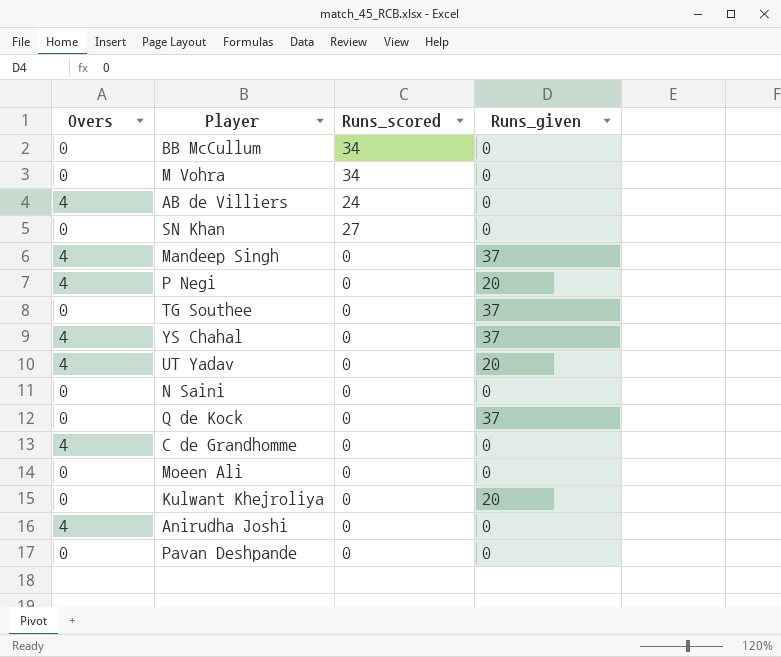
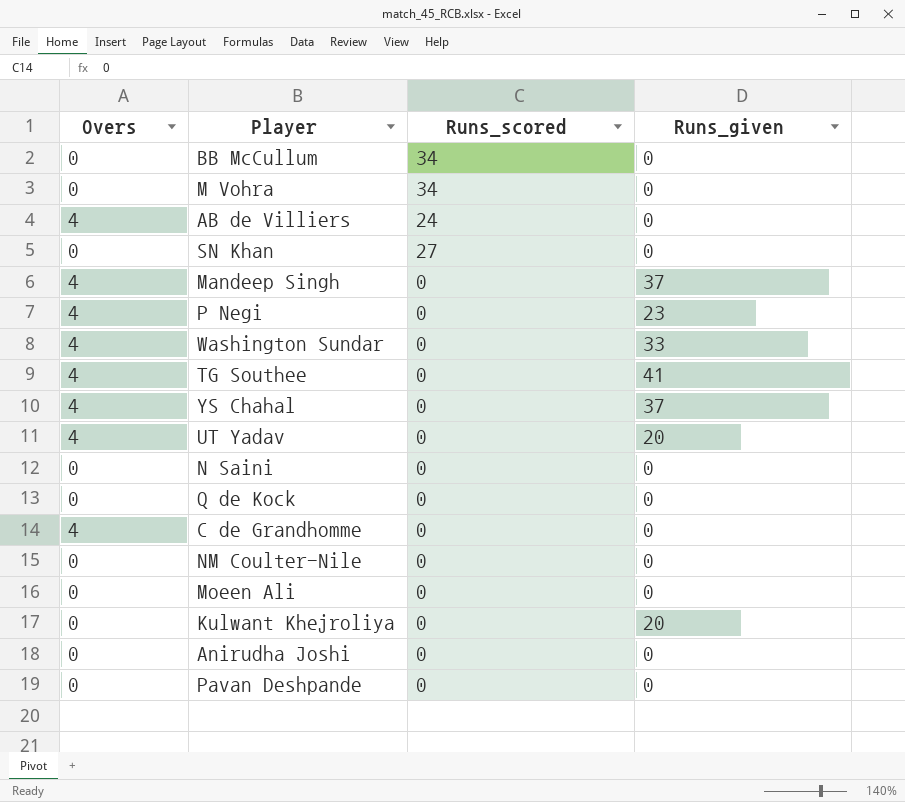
P Negi | Runs_given: 20 -> 23
row Washington Sundar: none -> 4 | 0 | 33
TG Southee | Overs: 0 -> 4
TG Southee | Runs_given: 37 -> 41
Q de Kock | Runs_given: 37 -> 0
row NM Coulter-Nile: none -> 0 | 0 | 0
Anirudha Joshi | Overs: 4 -> 0

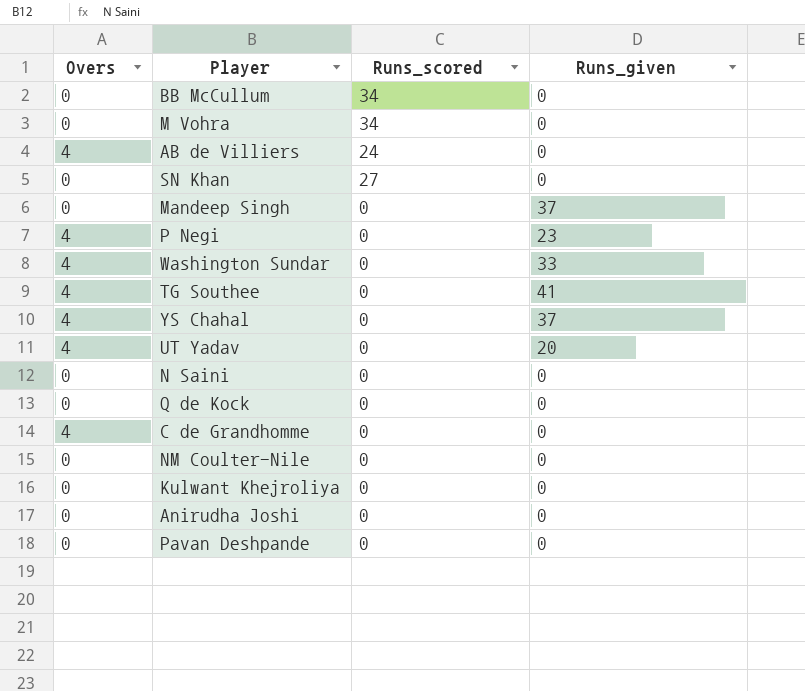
row Moeen Ali: 0 | 0 | 0 -> none
Mandeep Singh | Overs: 4 -> 0
Kulwant Khejroliya | Runs_given: 20 -> 0

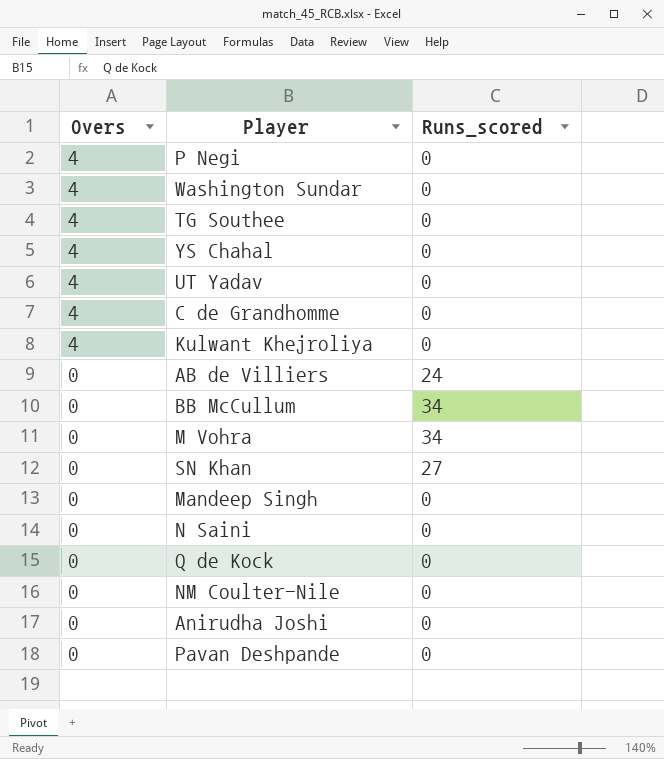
row order: none -> Overs descending
column Runs_given | position: 4 -> none
Kulwant Khejroliya | Overs: 0 -> 4
AB de Villiers | Overs: 4 -> 0

